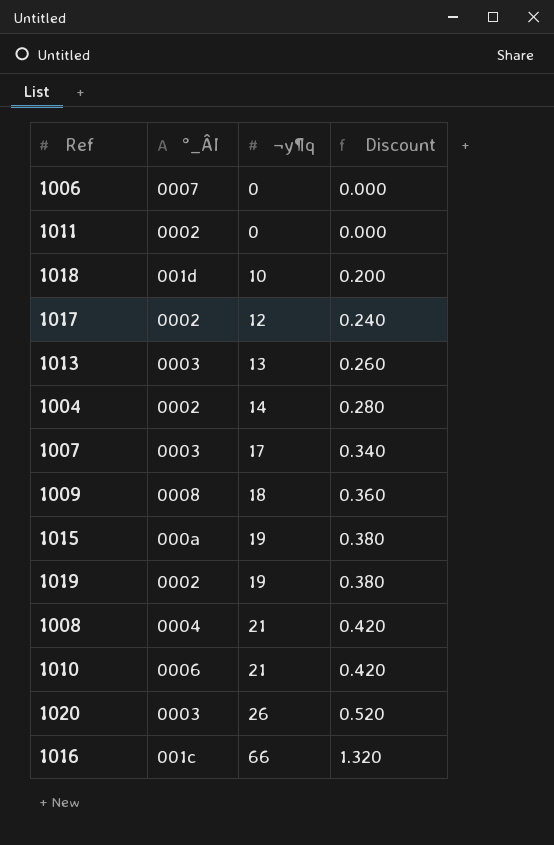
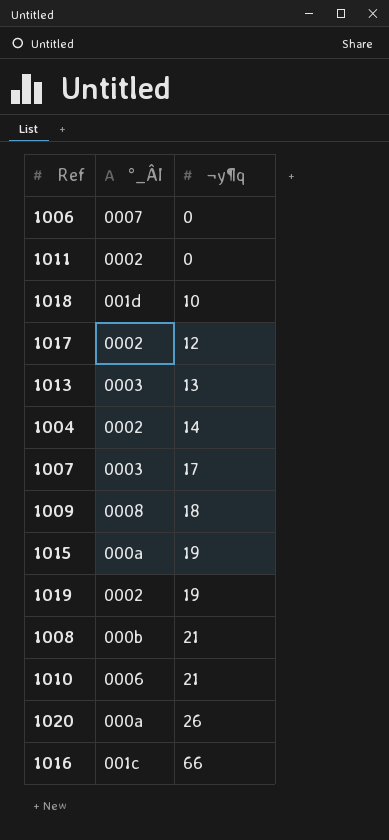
column Discount | formula: [¬y¶q] * 0.02 -> none
1008 | °_ÂI: 0004 -> 000b
1020 | °_ÂI: 0003 -> 000a

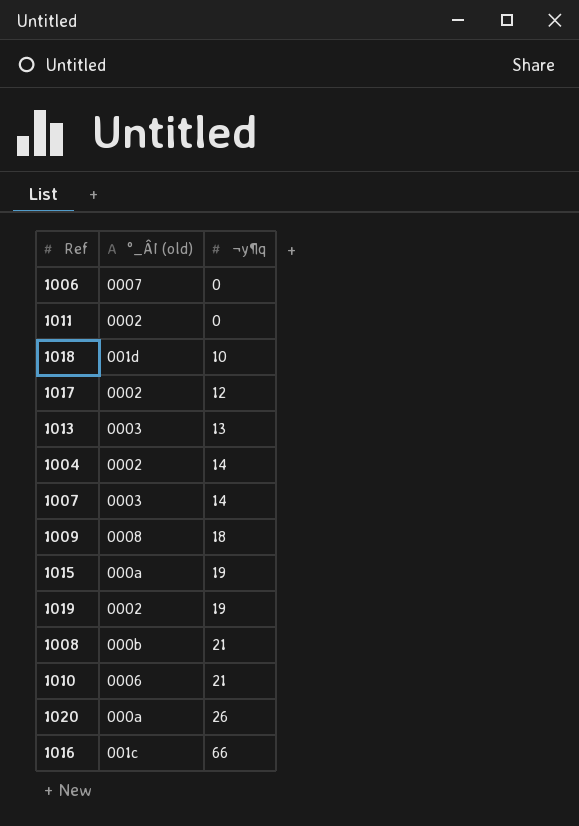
column name: °_ÂI -> °_ÂI (old)
1007 | ¬y¶q: 17 -> 14

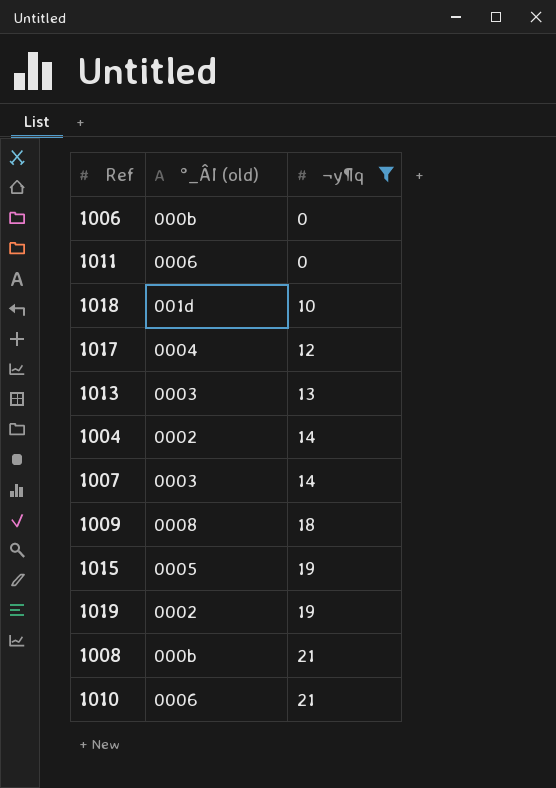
filter: none -> ¬y¶q <= 21
1006 | °_ÂI (old): 0007 -> 000b
1011 | °_ÂI (old): 0002 -> 0006
1017 | °_ÂI (old): 0002 -> 0004
1015 | °_ÂI (old): 000a -> 0005

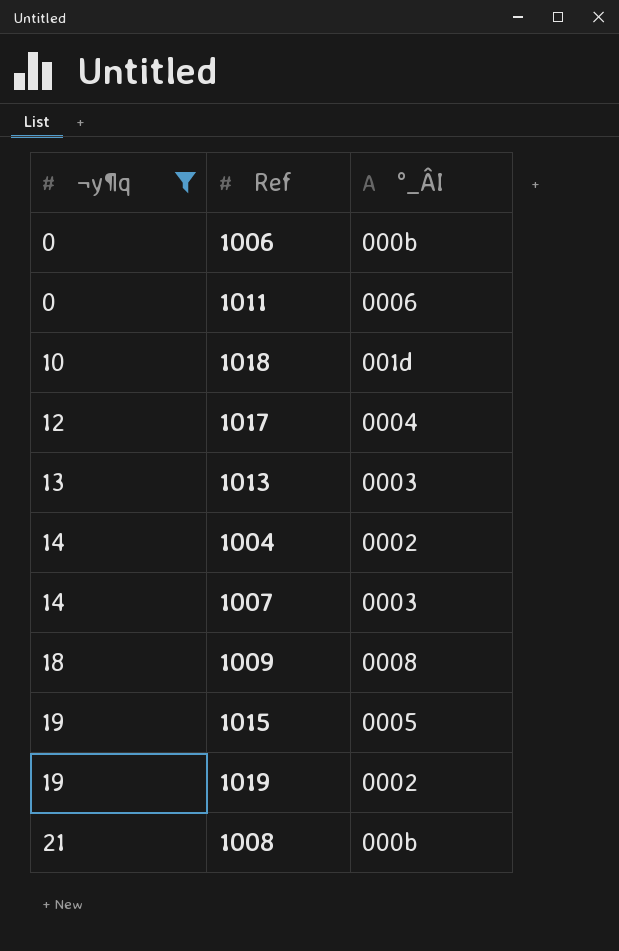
column ¬y¶q | position: 3 -> 1
column name: °_ÂI (old) -> °_ÂI
row 1010: 0006 | 21 -> none

